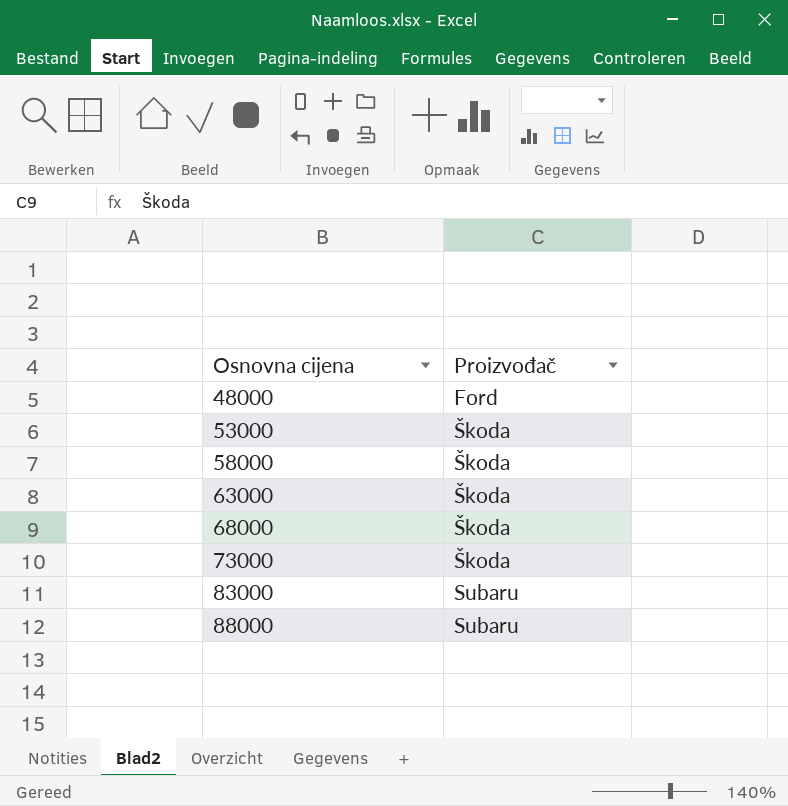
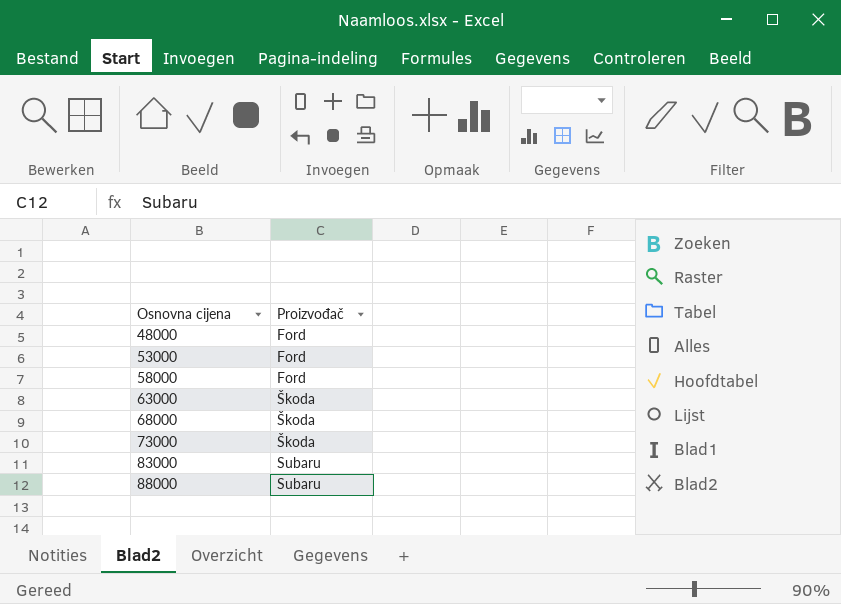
53000 | Proizvođač: Škoda -> Ford
58000 | Proizvođač: Škoda -> Ford

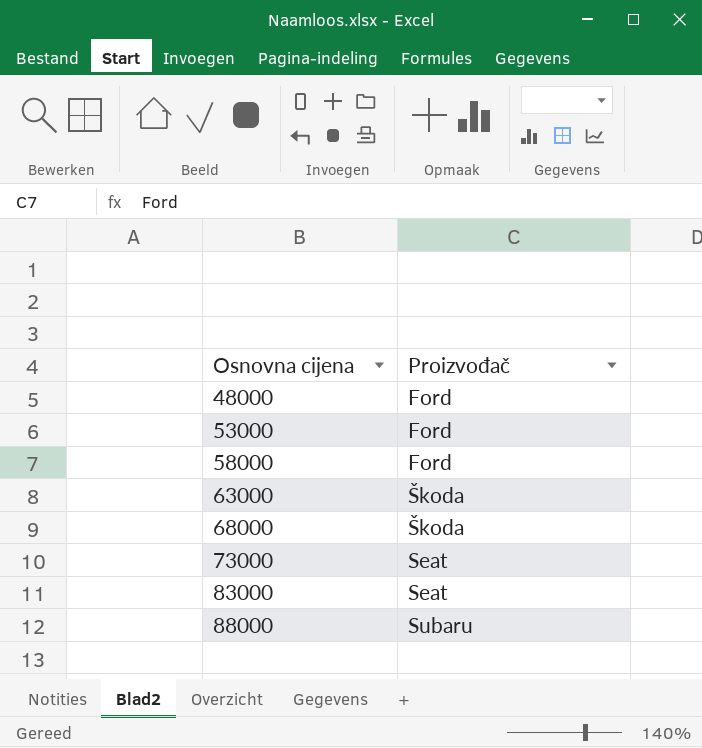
73000 | Proizvođač: Škoda -> Seat
83000 | Proizvođač: Subaru -> Seat

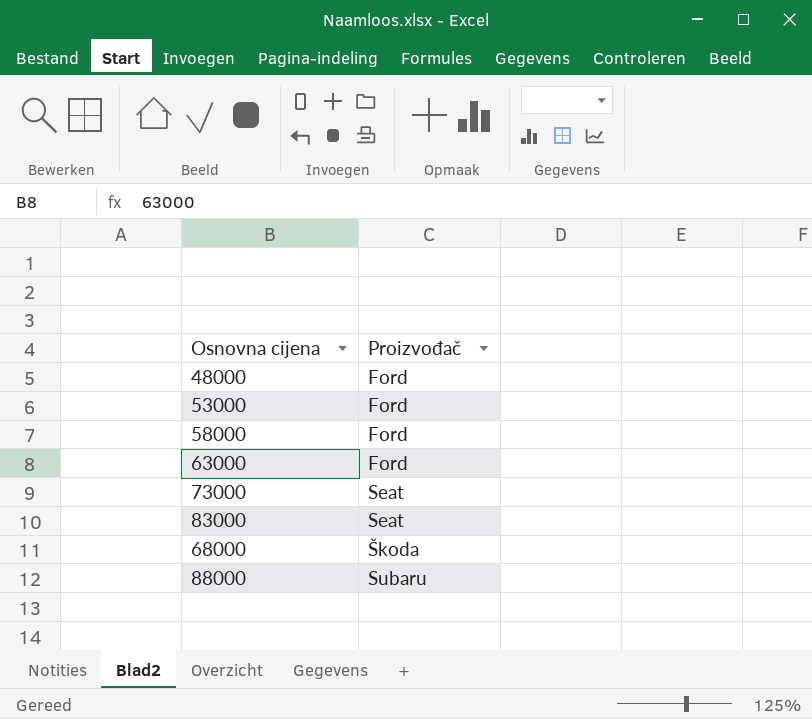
row order: Osnovna cijena ascending -> Proizvođač ascending
63000 | Proizvođač: Škoda -> Ford

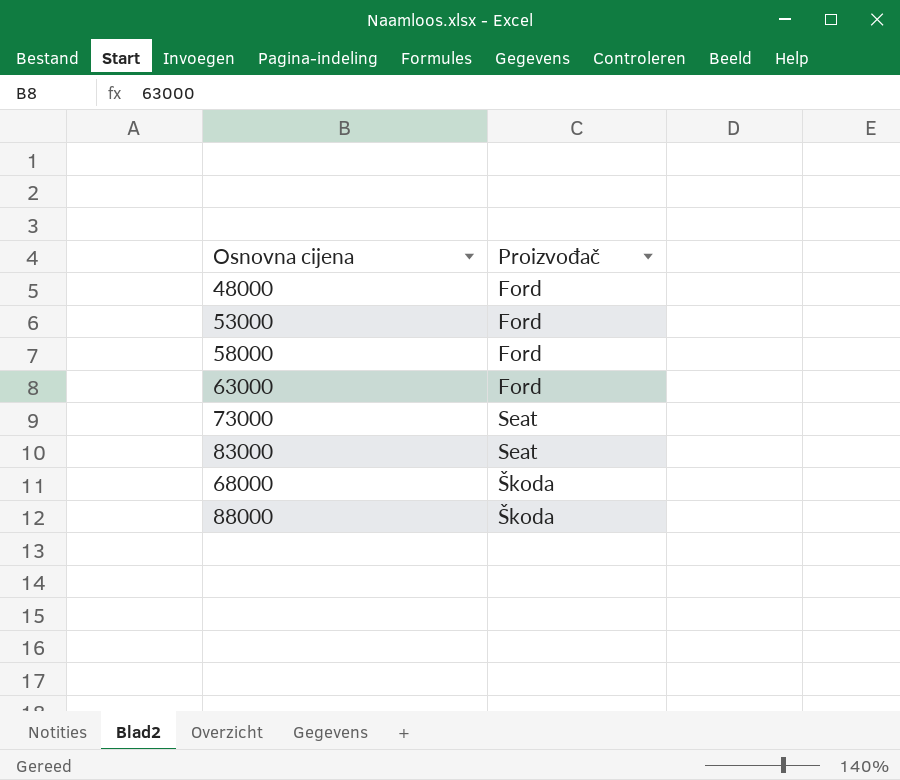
88000 | Proizvođač: Subaru -> Škoda

